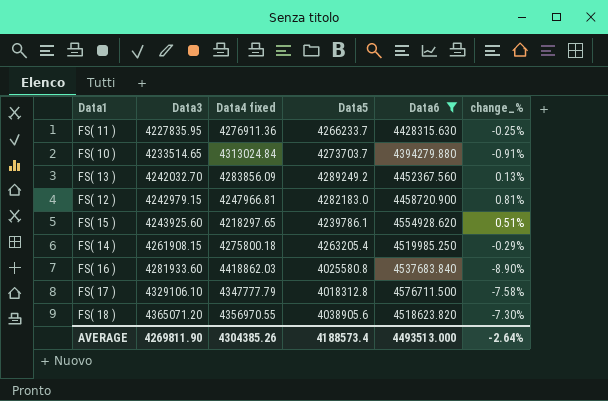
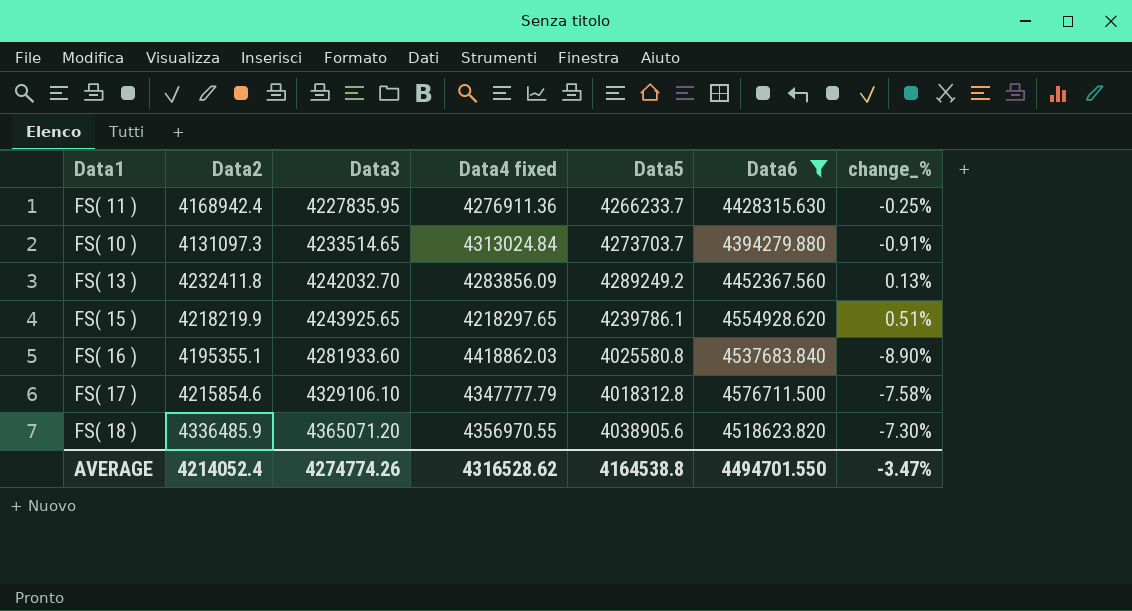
column Data2 | position: none -> 2
row FS( 12 ): 4242979.15 | 4247966.81 | 4282183.0 | 4458720.900 | 0.81% -> none
row FS( 14 ): 4261908.15 | 4275800.18 | 4263205.4 | 4519985.250 | -0.29% -> none
FS( 15 ) | Data3: 4243925.60 -> 4243925.65
AVERAGE | Data3: 4269811.90 -> 4274774.26
AVERAGE | Data4 fixed: 4304385.26 -> 4316528.62
AVERAGE | Data5: 4188573.4 -> 4164538.8
AVERAGE | Data6: 4493513.000 -> 4494701.550
AVERAGE | change_%: -2.64% -> -3.47%

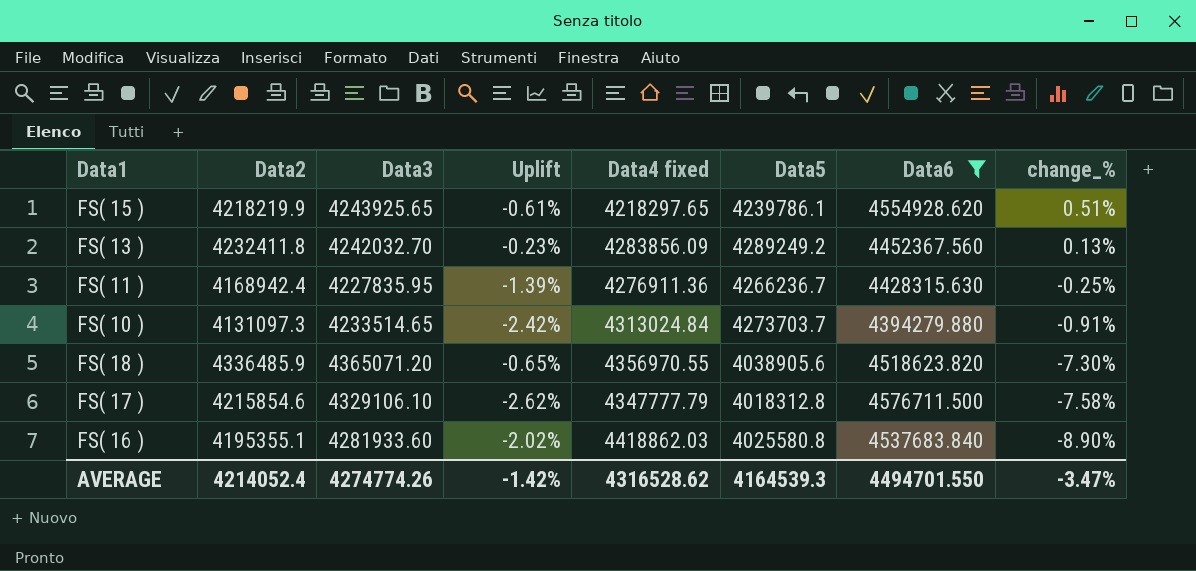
row order: Data3 ascending -> change_% descending
column Uplift | formula: none -> ([Data2] - [Data3]) / [Data3]
FS( 11 ) | Data5: 4266233.7 -> 4266236.7
AVERAGE | Data5: 4164538.8 -> 4164539.3

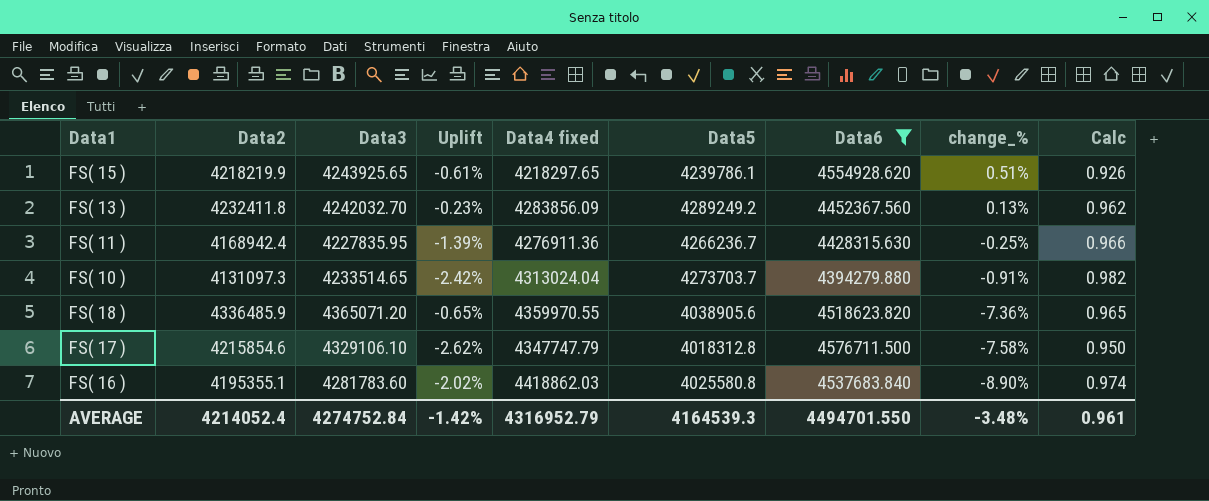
column Calc | formula: none -> [Data4 fixed] / [Data6]
FS( 10 ) | Data4 fixed: 4313024.84 -> 4313024.04
FS( 18 ) | Data4 fixed: 4356970.55 -> 4359970.55
FS( 18 ) | change_%: -7.30% -> -7.36%
FS( 17 ) | Data4 fixed: 4347777.79 -> 4347747.79
FS( 16 ) | Data3: 4281933.60 -> 4281783.60
AVERAGE | Data3: 4274774.26 -> 4274752.84
AVERAGE | Data4 fixed: 4316528.62 -> 4316952.79
AVERAGE | change_%: -3.47% -> -3.48%

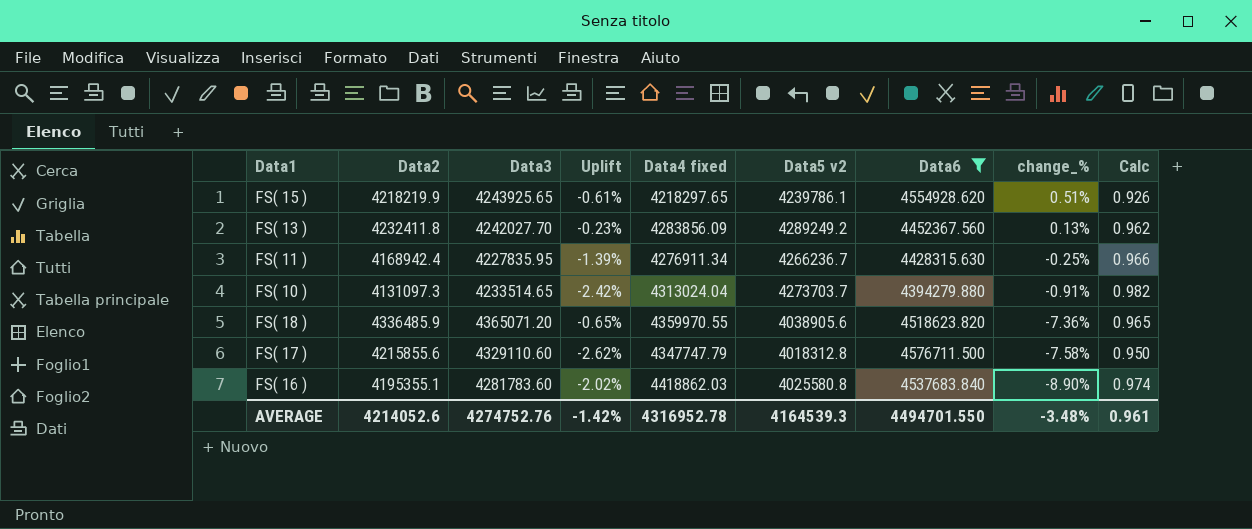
column name: Data5 -> Data5 v2
FS( 13 ) | Data3: 4242032.70 -> 4242027.70
FS( 11 ) | Data4 fixed: 4276911.36 -> 4276911.34
FS( 17 ) | Data2: 4215854.6 -> 4215855.6
FS( 17 ) | Data3: 4329106.10 -> 4329110.60
AVERAGE | Data2: 4214052.4 -> 4214052.6
AVERAGE | Data3: 4274752.84 -> 4274752.76
AVERAGE | Data4 fixed: 4316952.79 -> 4316952.78

